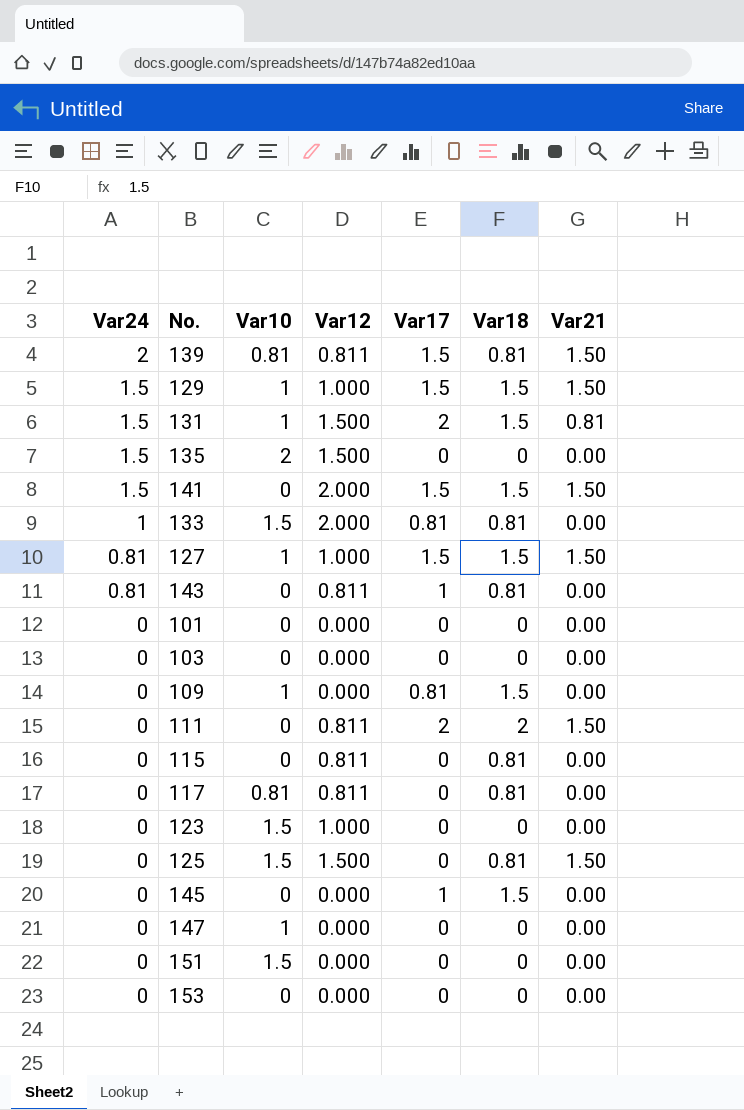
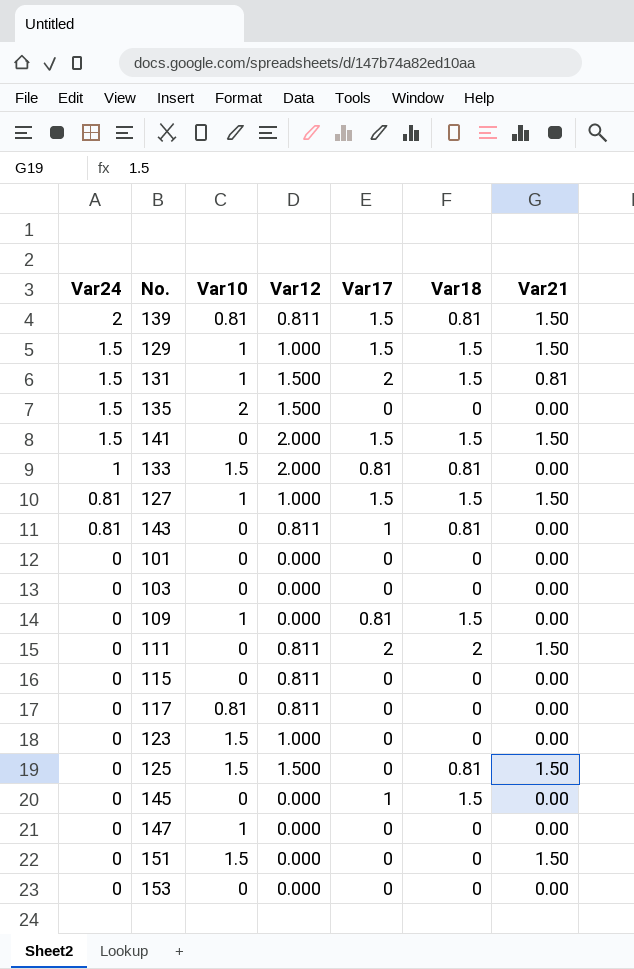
115 | Var18: 0.81 -> 0
117 | Var18: 0.81 -> 0
151 | Var21: 0.00 -> 1.50

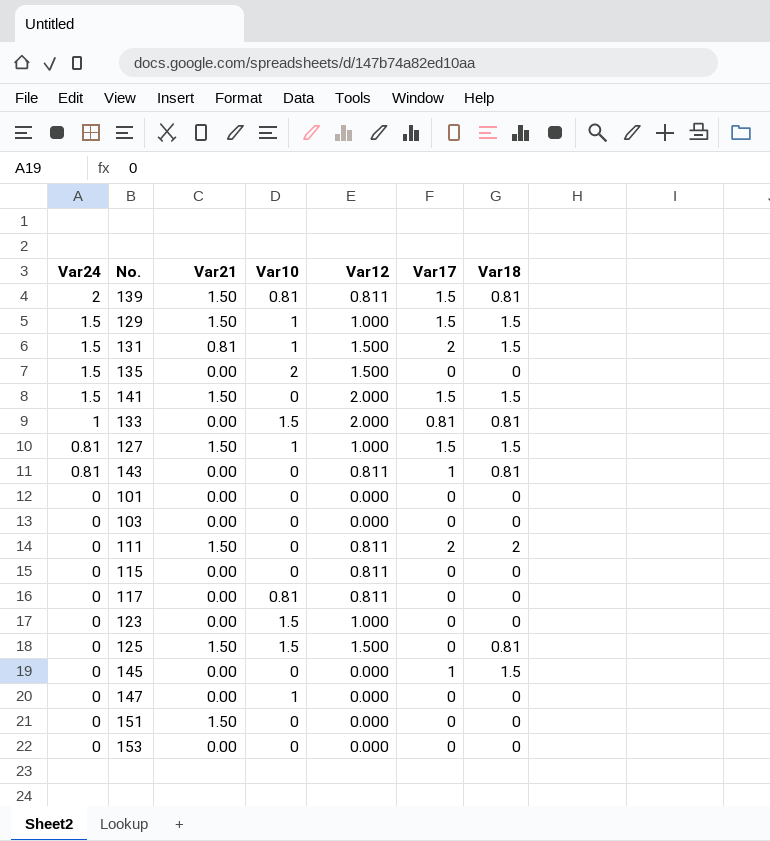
column Var21 | position: 7 -> 3
row 109: 0 | 1 | 0.000 | 0.81 | 1.5 | 0.00 -> none
151 | Var10: 1.5 -> 0

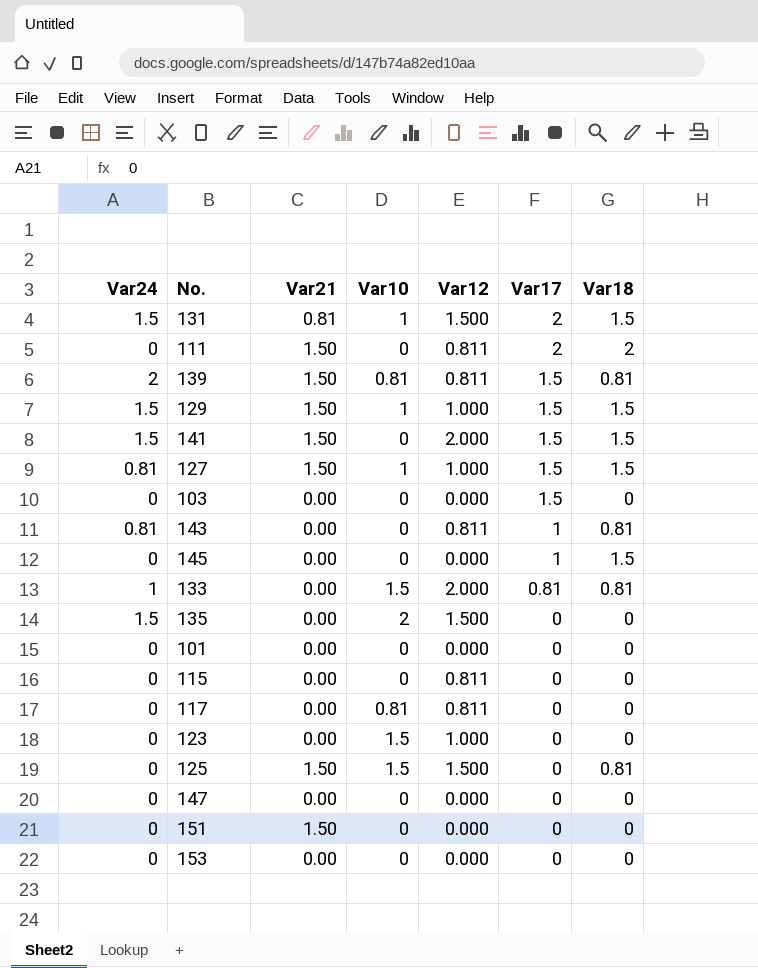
row order: Var24 descending -> Var17 descending
103 | Var17: 0 -> 1.5
147 | Var10: 1 -> 0

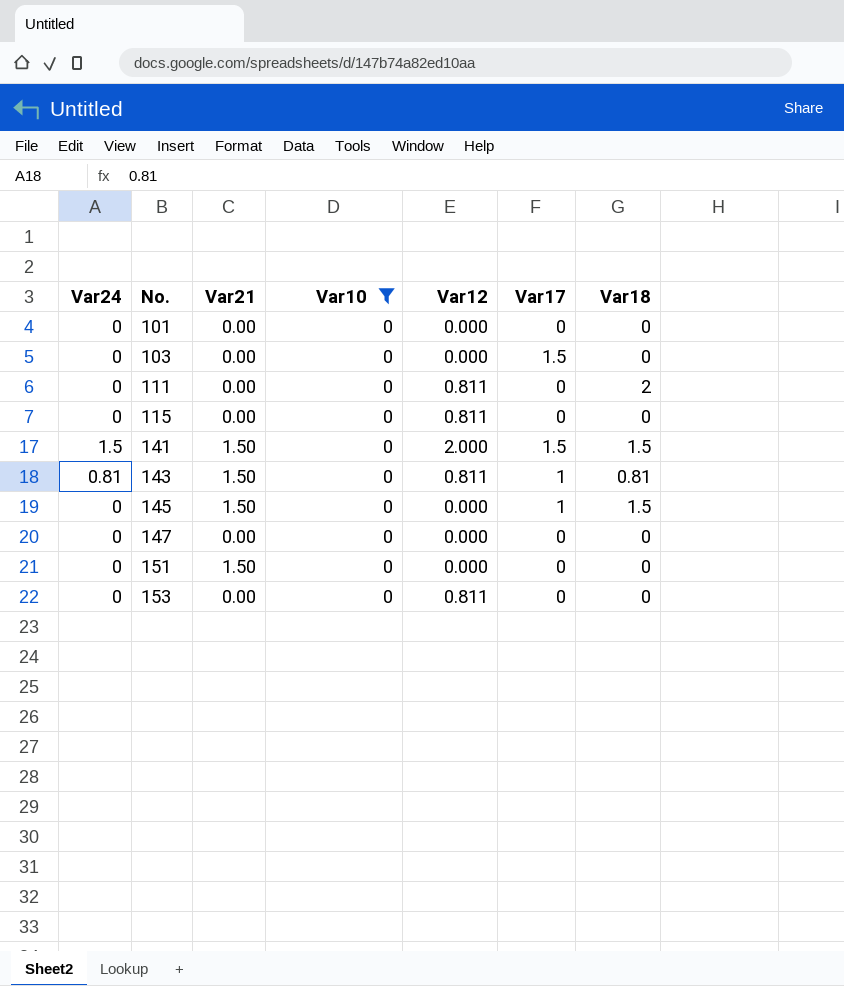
filter: none -> Var10 = 0
row order: Var17 descending -> No. ascending
111 | Var21: 1.50 -> 0.00
111 | Var17: 2 -> 0
143 | Var21: 0.00 -> 1.50
145 | Var21: 0.00 -> 1.50
153 | Var12: 0.000 -> 0.811

